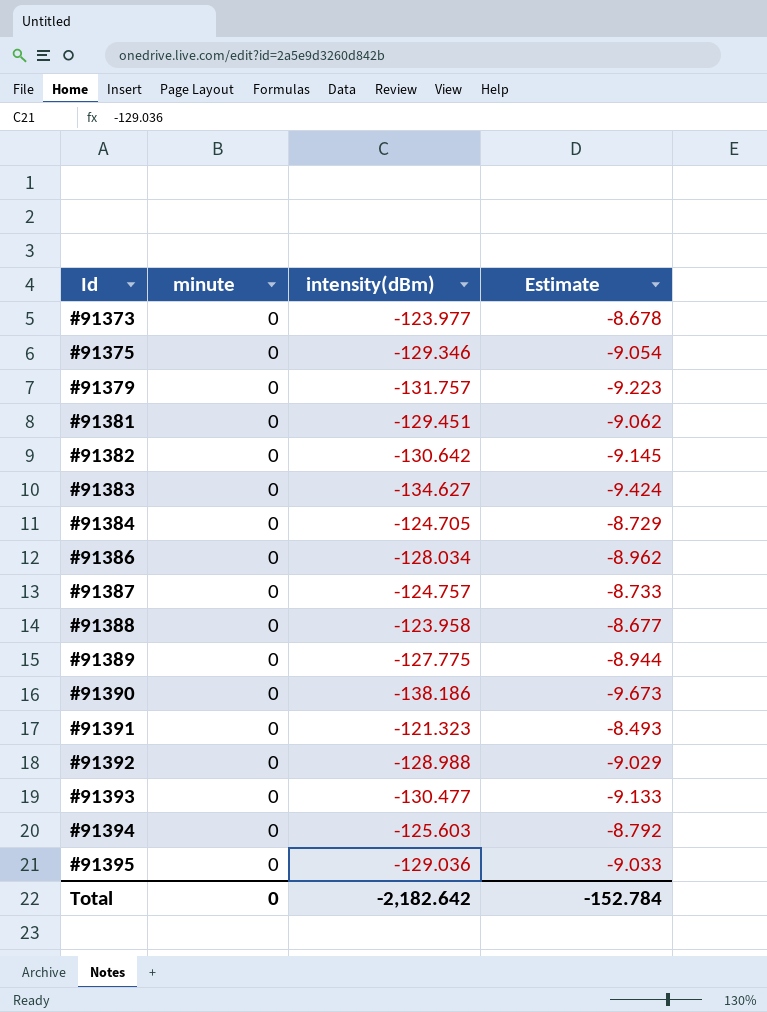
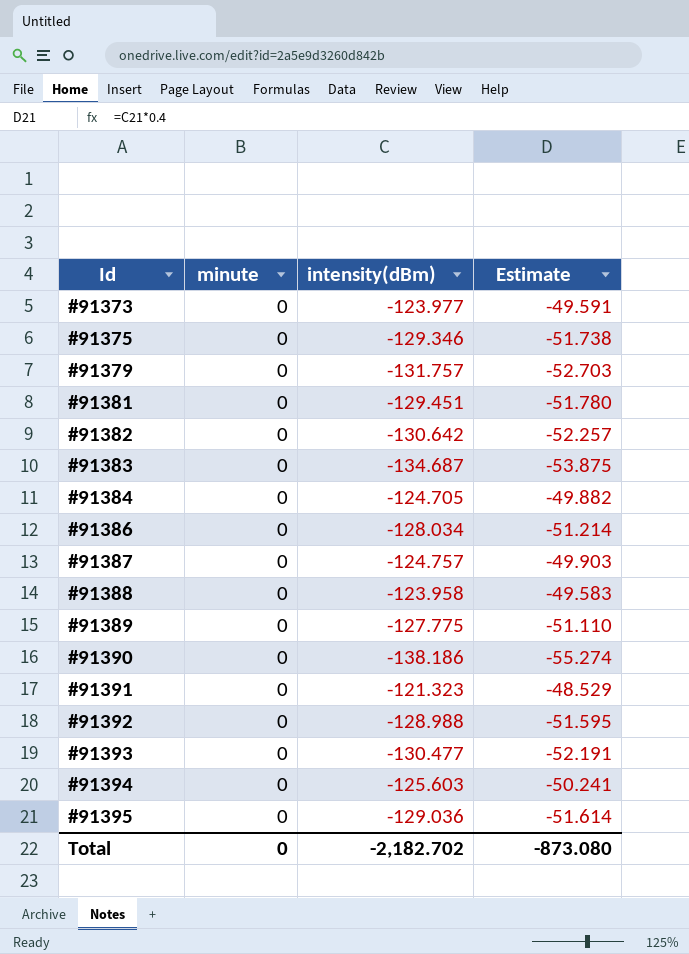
column Estimate | formula: [intensity(dBm)] * 0.07 -> [intensity(dBm)] * 0.4
#91383 | intensity(dBm): -134.627 -> -134.687
Total | intensity(dBm): -2,182.642 -> -2,182.702
Total | Estimate: -152.784 -> -873.080

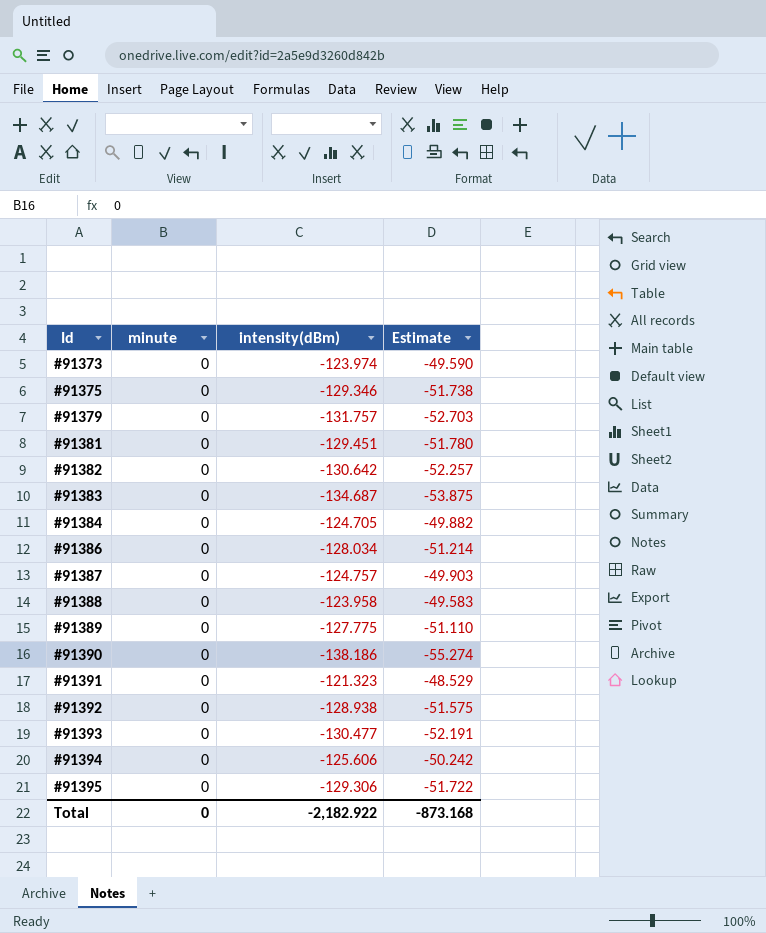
#91373 | intensity(dBm): -123.977 -> -123.974
#91373 | Estimate: -49.591 -> -49.590
#91392 | intensity(dBm): -128.988 -> -128.938
#91392 | Estimate: -51.595 -> -51.575
#91394 | intensity(dBm): -125.603 -> -125.606
#91394 | Estimate: -50.241 -> -50.242
#91395 | intensity(dBm): -129.036 -> -129.306
#91395 | Estimate: -51.614 -> -51.722
Total | intensity(dBm): -2,182.702 -> -2,182.922
Total | Estimate: -873.080 -> -873.168

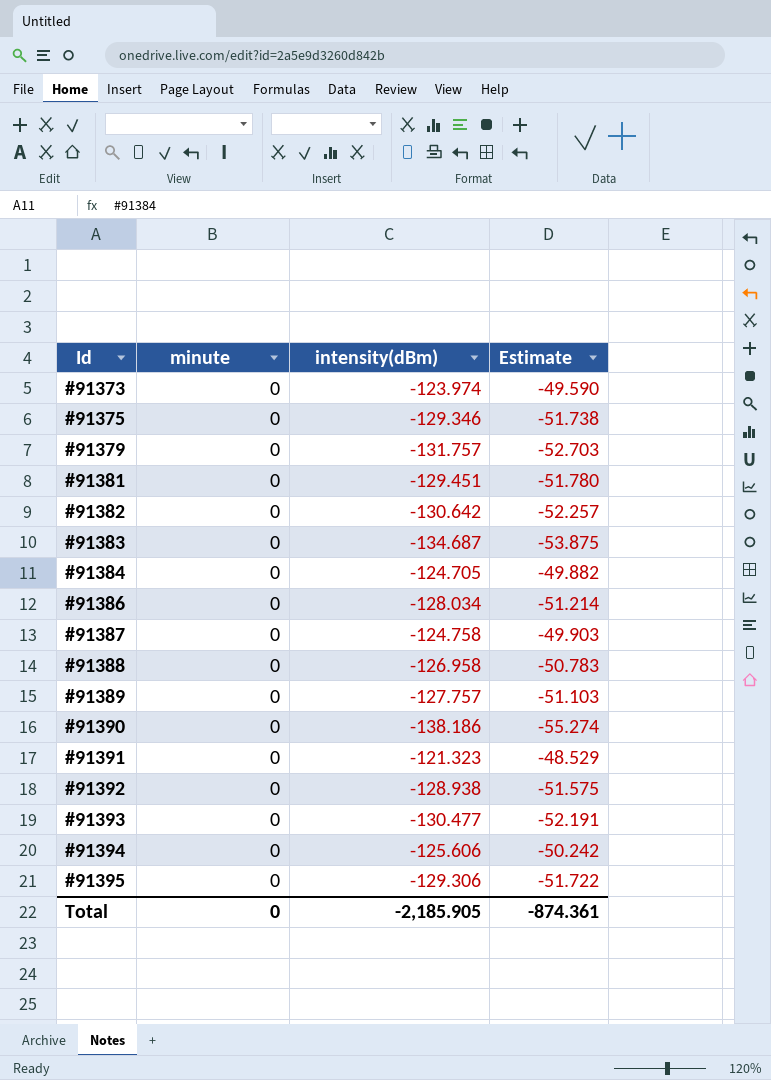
#91387 | intensity(dBm): -124.757 -> -124.758
#91388 | intensity(dBm): -123.958 -> -126.958
#91388 | Estimate: -49.583 -> -50.783
#91389 | intensity(dBm): -127.775 -> -127.757
#91389 | Estimate: -51.110 -> -51.103
Total | intensity(dBm): -2,182.922 -> -2,185.905
Total | Estimate: -873.168 -> -874.361

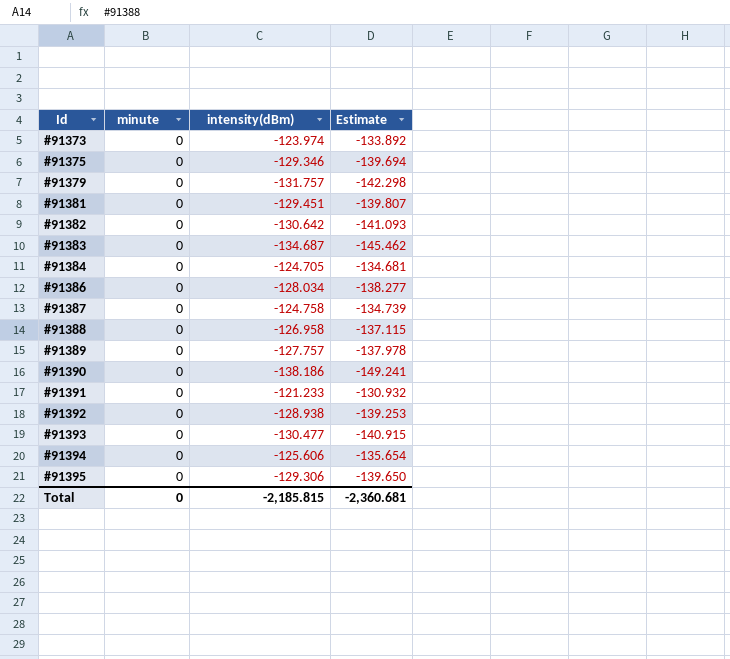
column Estimate | formula: [intensity(dBm)] * 0.4 -> [intensity(dBm)] * 1.08
#91391 | intensity(dBm): -121.323 -> -121.233
Total | intensity(dBm): -2,185.905 -> -2,185.815
Total | Estimate: -874.361 -> -2,360.681

